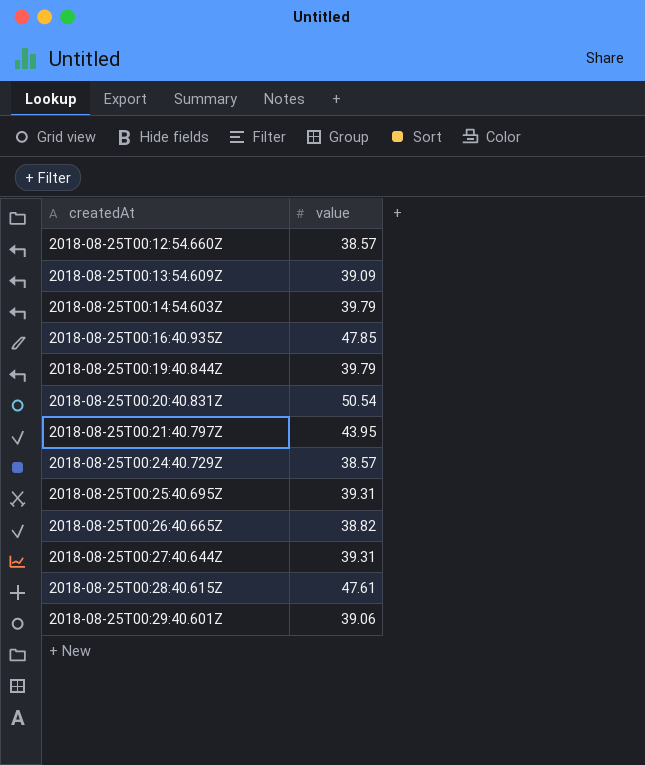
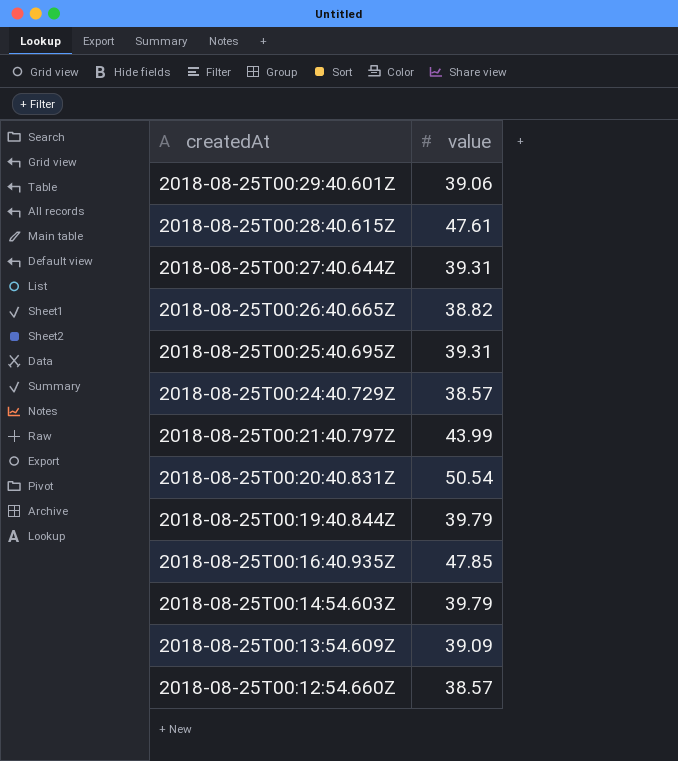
row order: createdAt ascending -> createdAt descending
2018-08-25T00:21:40.797Z | value: 43.95 -> 43.99

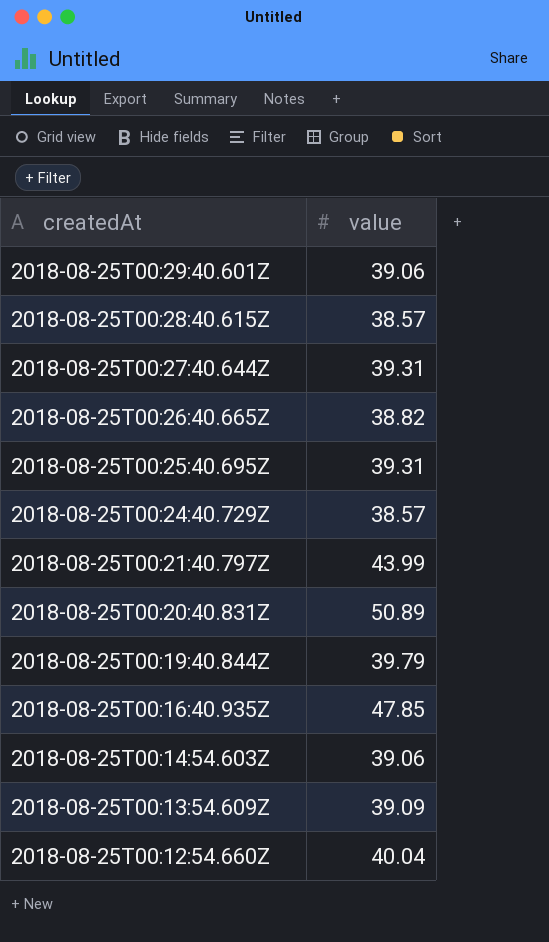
2018-08-25T00:28:40.615Z | value: 47.61 -> 38.57
2018-08-25T00:20:40.831Z | value: 50.54 -> 50.89
2018-08-25T00:14:54.603Z | value: 39.79 -> 39.06
2018-08-25T00:12:54.660Z | value: 38.57 -> 40.04

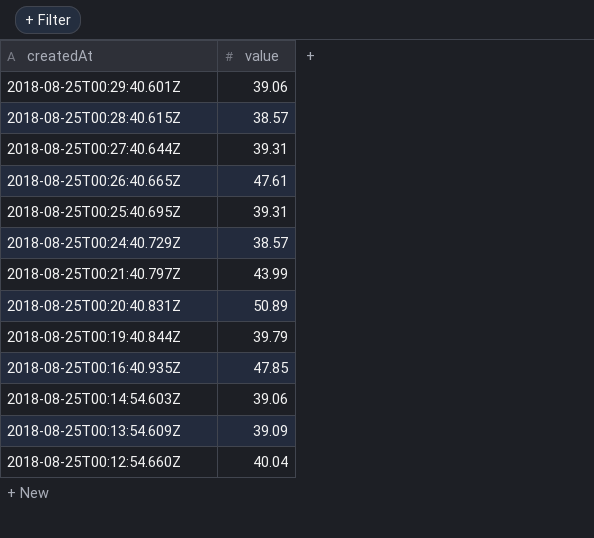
2018-08-25T00:26:40.665Z | value: 38.82 -> 47.61

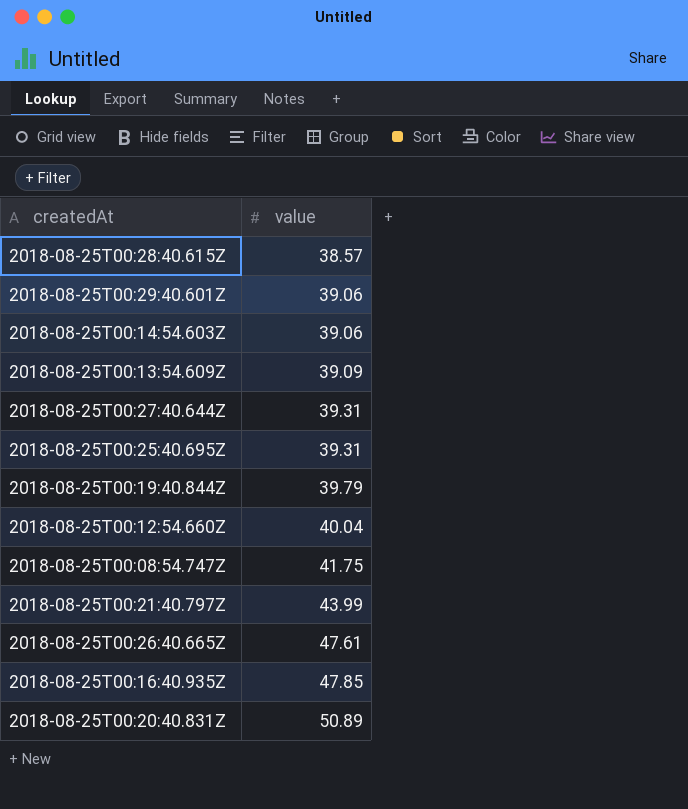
row order: createdAt descending -> value ascending
row 2018-08-25T00:24:40.729Z: 38.57 -> none
row 2018-08-25T00:08:54.747Z: none -> 41.75

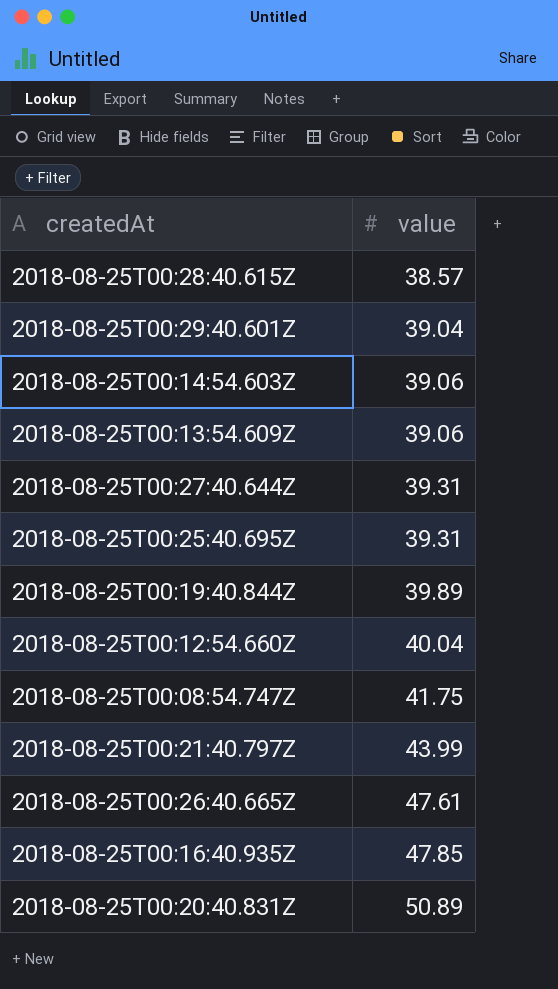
2018-08-25T00:29:40.601Z | value: 39.06 -> 39.04
2018-08-25T00:13:54.609Z | value: 39.09 -> 39.06
2018-08-25T00:19:40.844Z | value: 39.79 -> 39.89

